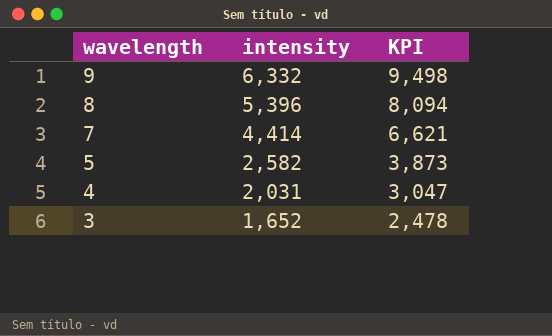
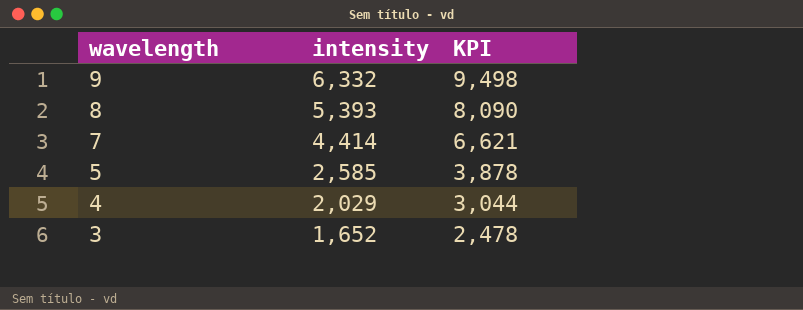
8 | intensity: 5,396 -> 5,393
8 | KPI: 8,094 -> 8,090
5 | intensity: 2,582 -> 2,585
5 | KPI: 3,873 -> 3,878
4 | intensity: 2,031 -> 2,029
4 | KPI: 3,047 -> 3,044

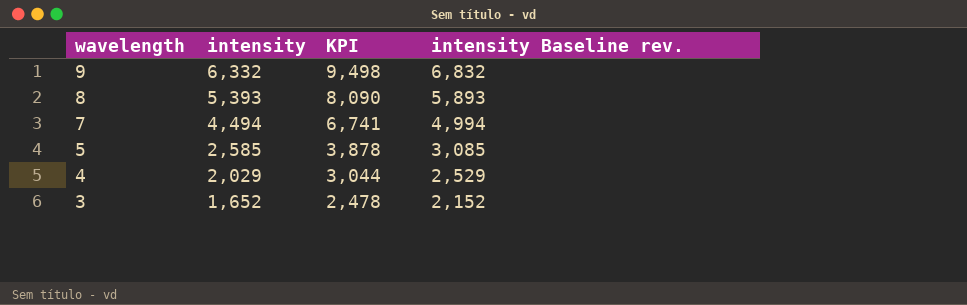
column intensity Baseline rev. | formula: none -> [intensity] + 500
7 | intensity: 4,414 -> 4,494
7 | KPI: 6,621 -> 6,741

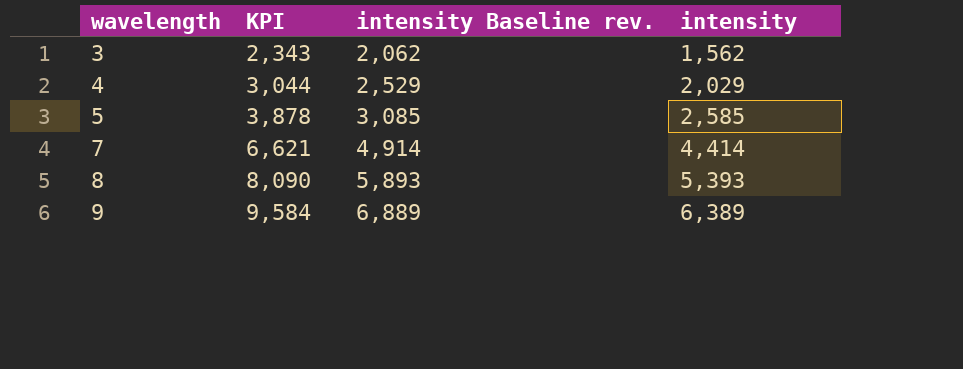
row order: wavelength descending -> wavelength ascending
column intensity | position: 2 -> 4
3 | KPI: 2,478 -> 2,343
3 | intensity Baseline rev.: 2,152 -> 2,062
3 | intensity: 1,652 -> 1,562
7 | KPI: 6,741 -> 6,621
7 | intensity Baseline rev.: 4,994 -> 4,914
7 | intensity: 4,494 -> 4,414
9 | KPI: 9,498 -> 9,584
9 | intensity Baseline rev.: 6,832 -> 6,889
9 | intensity: 6,332 -> 6,389

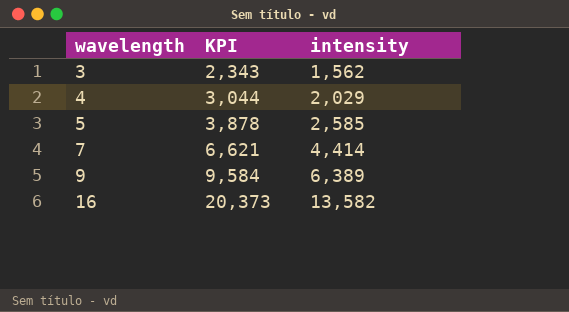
column intensity Baseline rev. | formula: [intensity] + 500 -> none
row 8: 8,090 | 5,893 | 5,393 -> none
row 16: none -> 20,373 | 13,582

